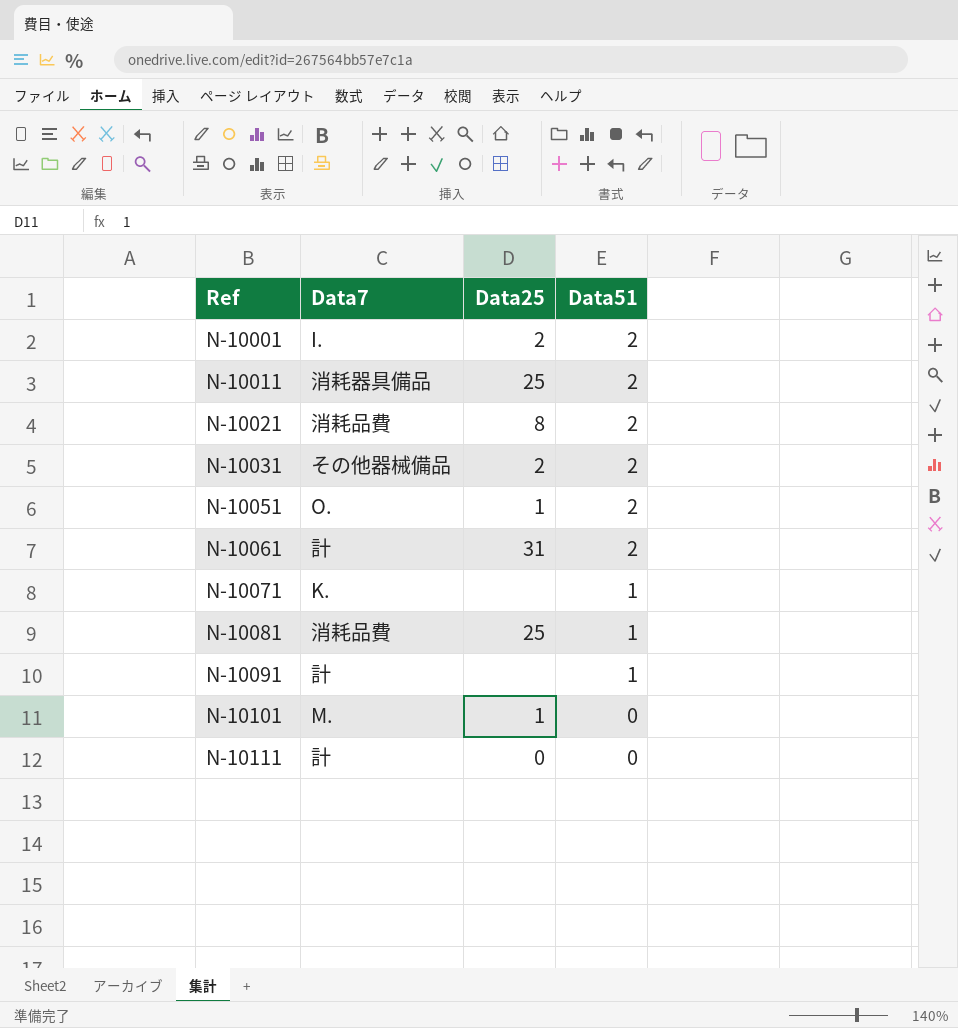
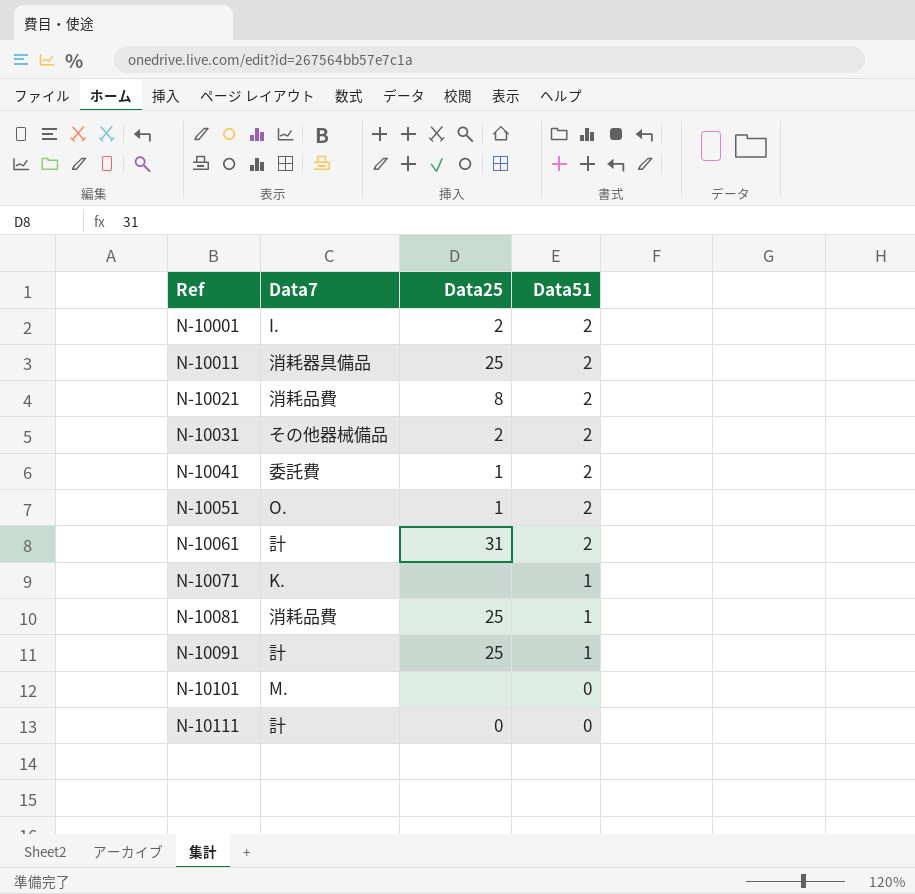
row N-10041: none -> 委託費 | 1 | 2
N-10091 | Data25: none -> 25
N-10101 | Data25: 1 -> none

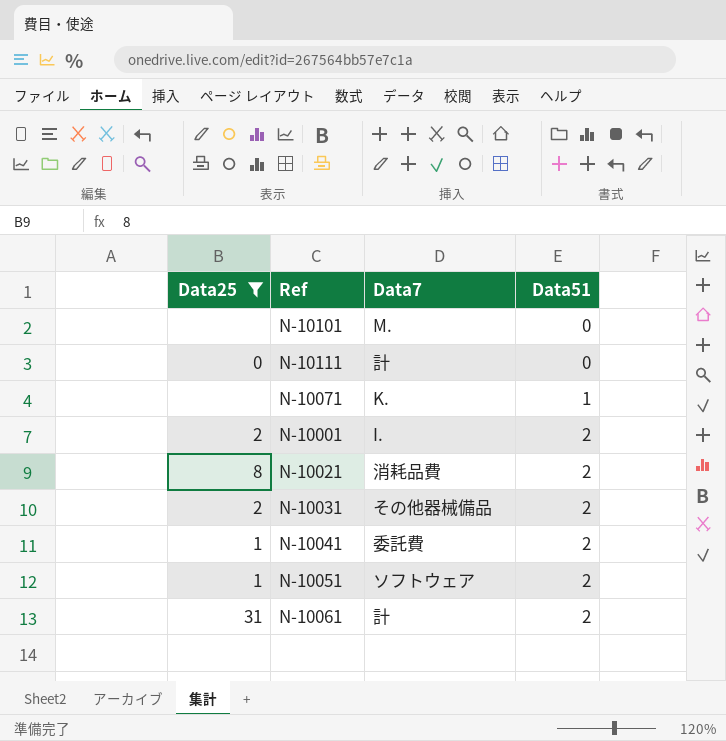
filter: none -> Data25 != 25
row order: Ref ascending -> Data51 ascending
column Data25 | position: 3 -> 1
N-10051 | Data7: O. -> ソフトウェア

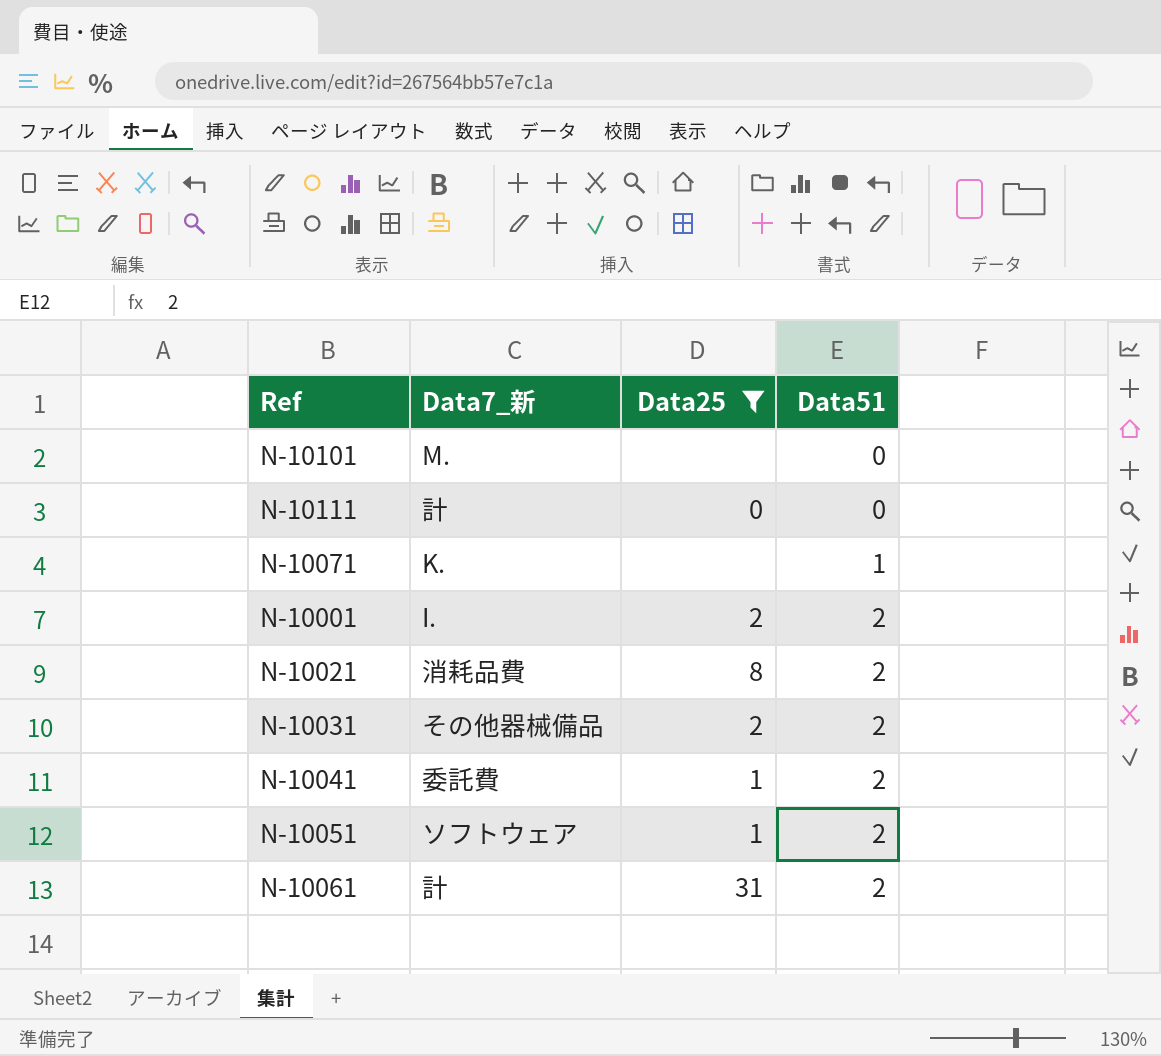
column name: Data7 -> Data7_新
column Data25 | position: 1 -> 3

